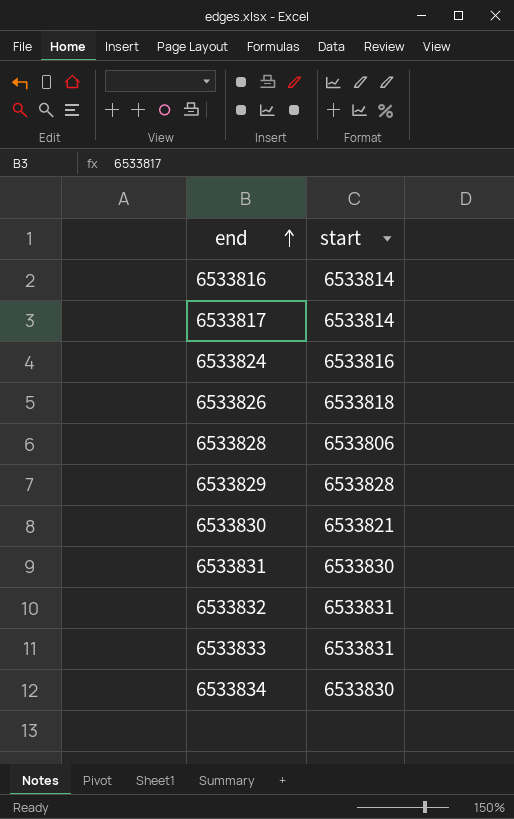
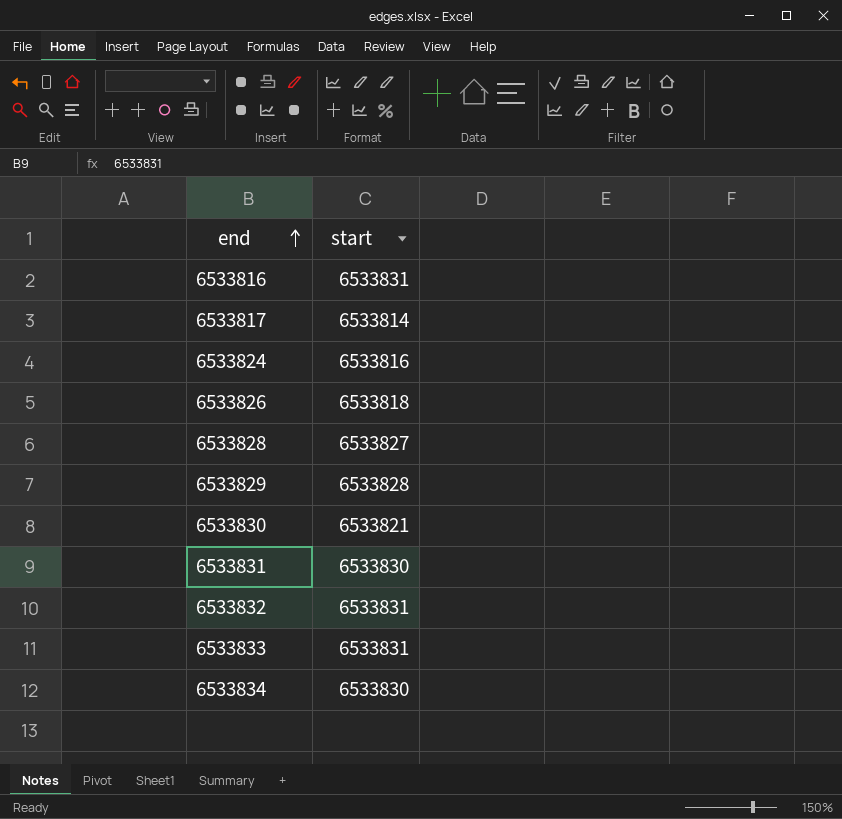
6533816 | start: 6533814 -> 6533831
6533828 | start: 6533806 -> 6533827

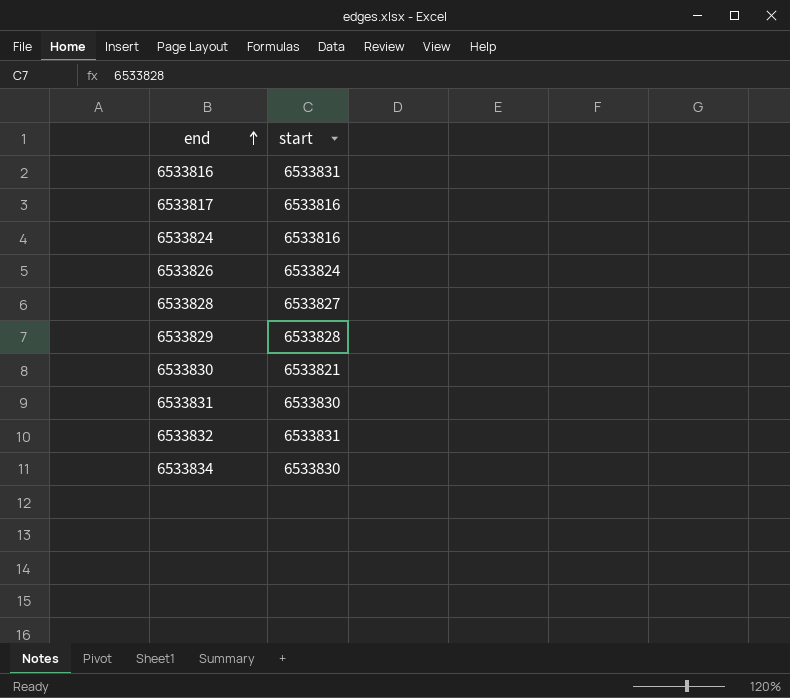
row 6533833: 6533831 -> none
6533817 | start: 6533814 -> 6533816
6533826 | start: 6533818 -> 6533824

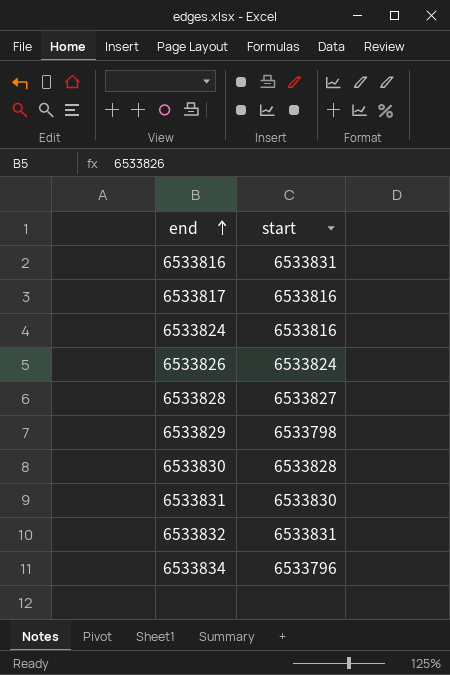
6533829 | start: 6533828 -> 6533798
6533830 | start: 6533821 -> 6533828
6533834 | start: 6533830 -> 6533796

